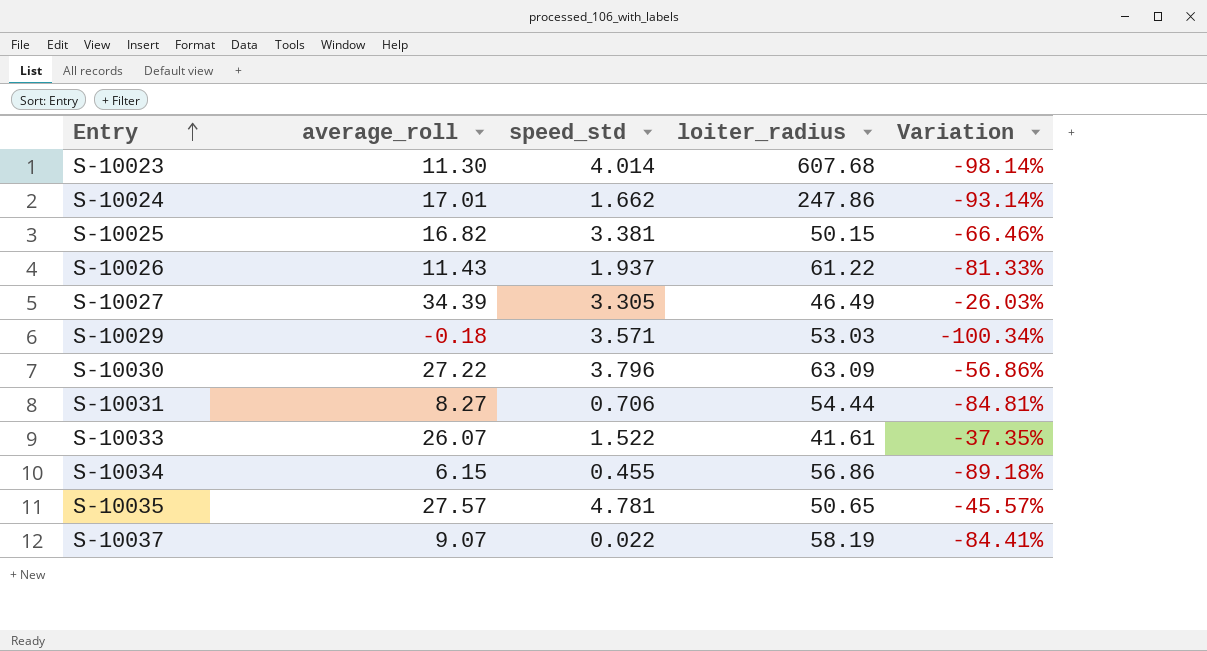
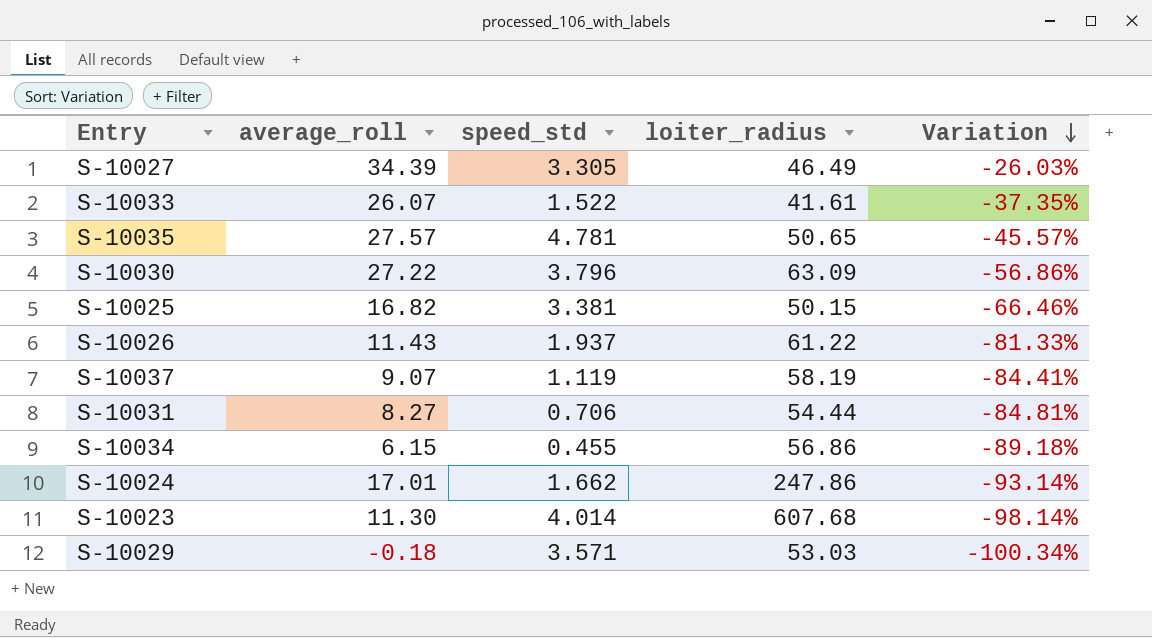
row order: Entry ascending -> Variation descending
S-10037 | speed_std: 0.022 -> 1.119

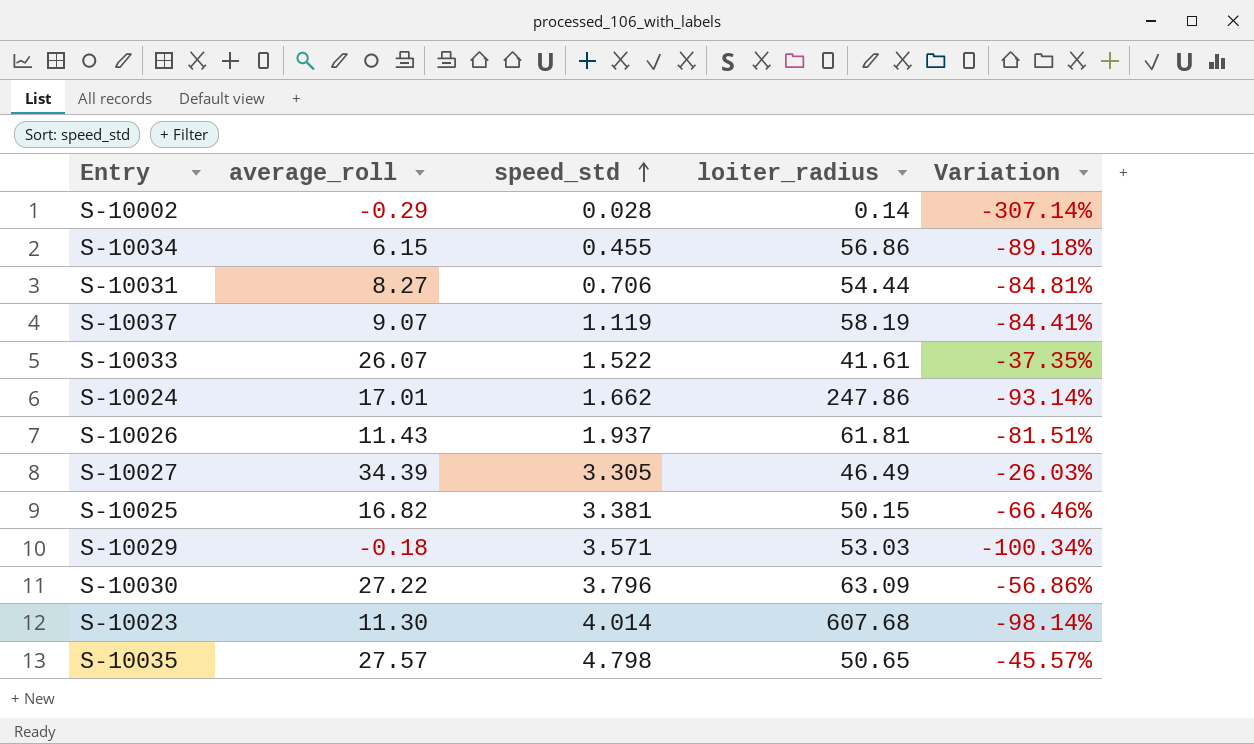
row order: Variation descending -> speed_std ascending
row S-10002: none -> -0.29 | 0.028 | 0.14 | -307.14%
S-10026 | loiter_radius: 61.22 -> 61.81
S-10026 | Variation: -81.33% -> -81.51%
S-10035 | speed_std: 4.781 -> 4.798

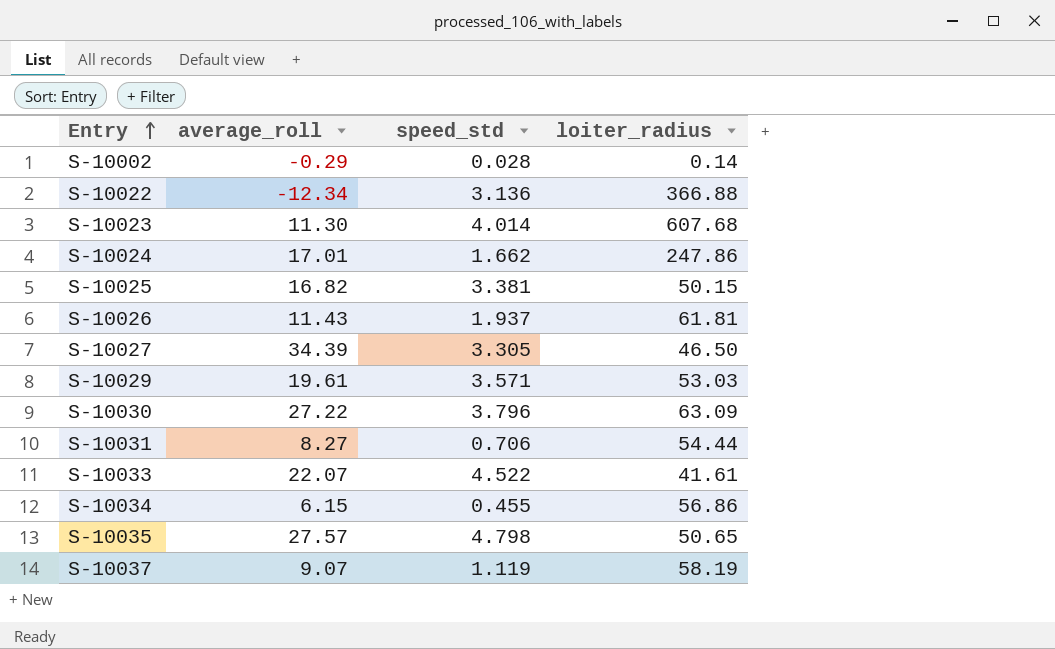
row order: speed_std ascending -> Entry ascending
column Variation | formula: ([average_roll] - [loiter_radius]) / [loiter_radius] -> none
row S-10022: none -> -12.34 | 3.136 | 366.88
S-10027 | loiter_radius: 46.49 -> 46.50
S-10029 | average_roll: -0.18 -> 19.61
S-10033 | average_roll: 26.07 -> 22.07
S-10033 | speed_std: 1.522 -> 4.522

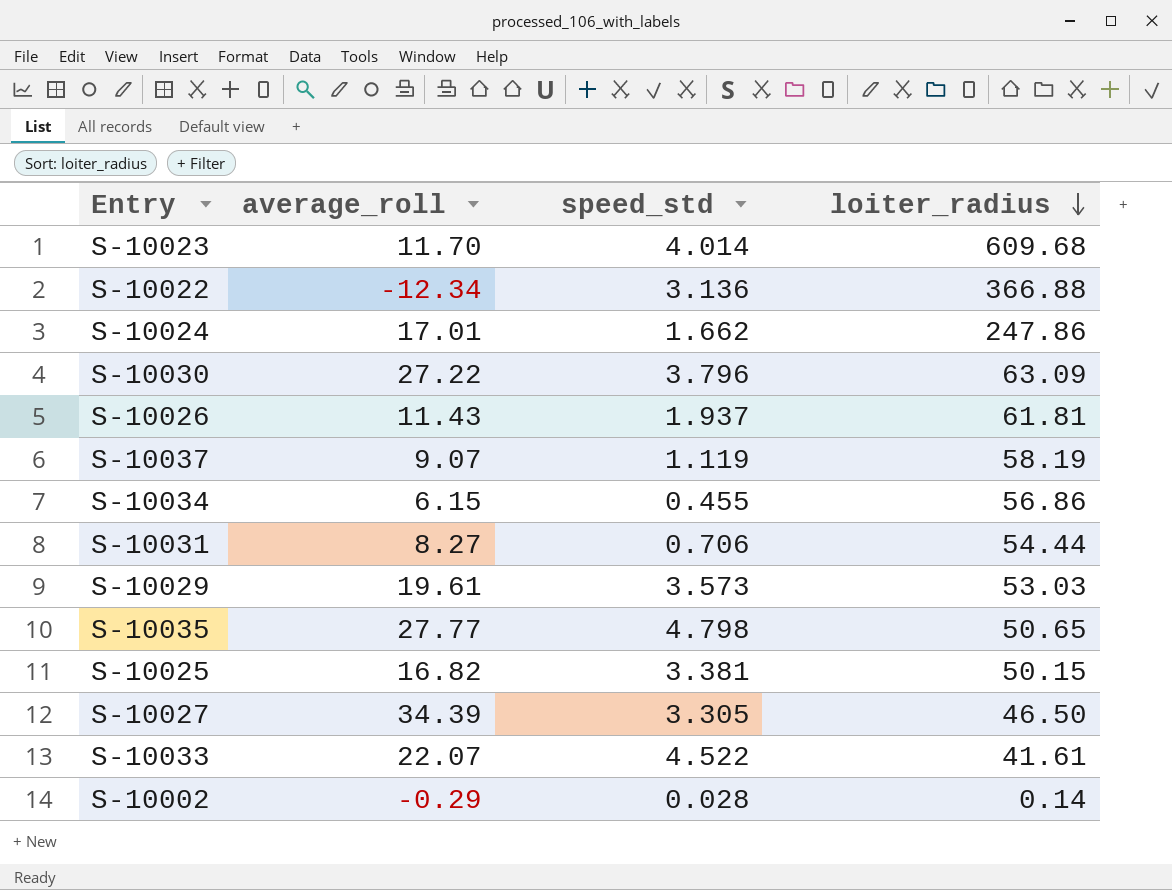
row order: Entry ascending -> loiter_radius descending
S-10023 | average_roll: 11.30 -> 11.70
S-10023 | loiter_radius: 607.68 -> 609.68
S-10029 | speed_std: 3.571 -> 3.573
S-10035 | average_roll: 27.57 -> 27.77

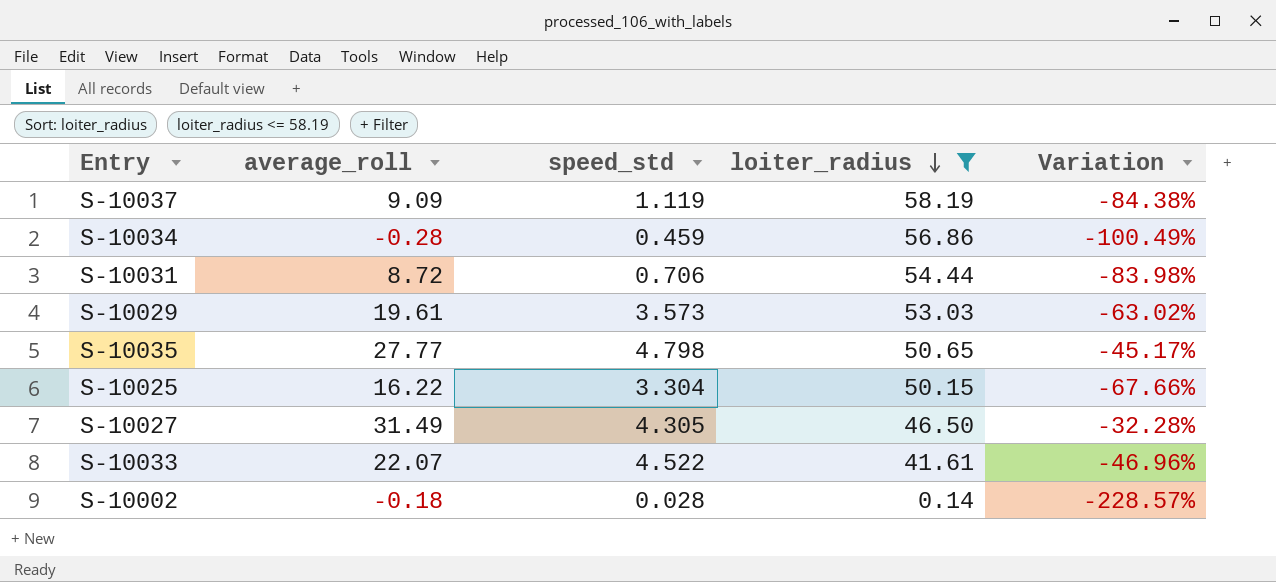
filter: none -> loiter_radius <= 58.19
column Variation | formula: none -> ([average_roll] - [loiter_radius]) / [loiter_radius]
S-10037 | average_roll: 9.07 -> 9.09
S-10034 | average_roll: 6.15 -> -0.28
S-10034 | speed_std: 0.455 -> 0.459
S-10031 | average_roll: 8.27 -> 8.72
S-10025 | average_roll: 16.82 -> 16.22
S-10025 | speed_std: 3.381 -> 3.304
S-10027 | average_roll: 34.39 -> 31.49
S-10027 | speed_std: 3.305 -> 4.305
S-10002 | average_roll: -0.29 -> -0.18

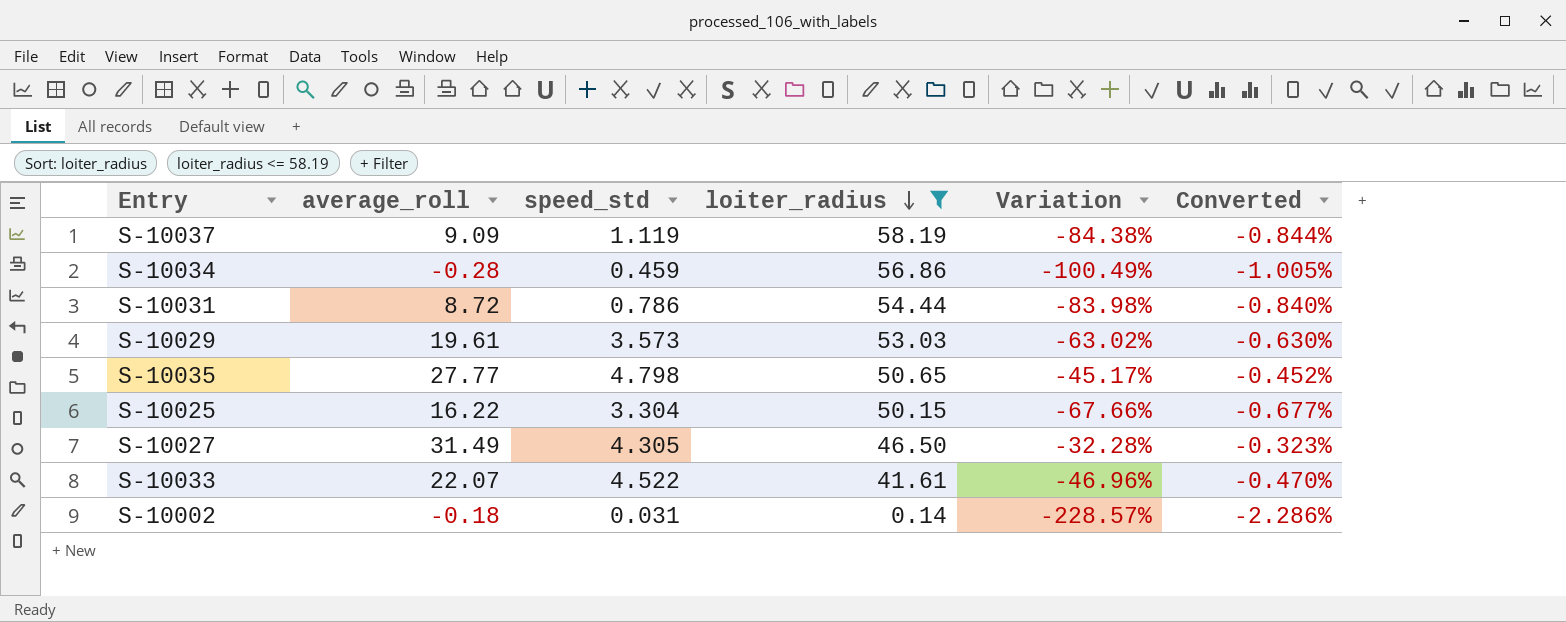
column Converted | formula: none -> [Variation] * 0.01
S-10031 | speed_std: 0.706 -> 0.786
S-10002 | speed_std: 0.028 -> 0.031

